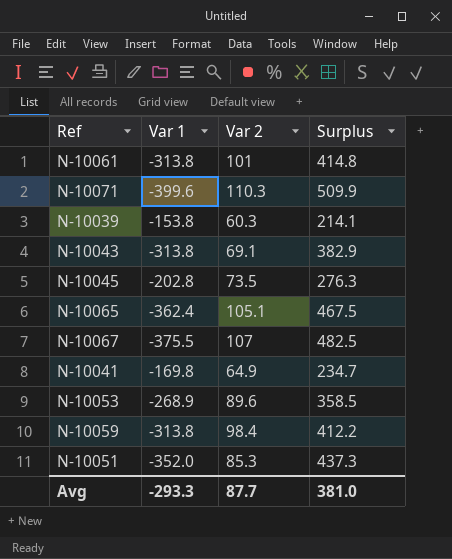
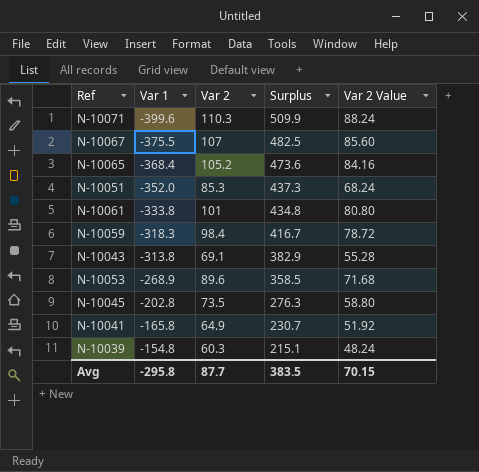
row order: none -> Var 1 ascending
column Var 2 Value | formula: none -> [Var 2] * 0.8
N-10065 | Var 1: -362.4 -> -368.4
N-10065 | Var 2: 105.1 -> 105.2
N-10065 | Surplus: 467.5 -> 473.6
N-10061 | Var 1: -313.8 -> -333.8
N-10061 | Surplus: 414.8 -> 434.8
N-10059 | Var 1: -313.8 -> -318.3
N-10059 | Surplus: 412.2 -> 416.7
N-10041 | Var 1: -169.8 -> -165.8
N-10041 | Surplus: 234.7 -> 230.7
N-10039 | Var 1: -153.8 -> -154.8
N-10039 | Surplus: 214.1 -> 215.1
Avg | Var 1: -293.3 -> -295.8
Avg | Surplus: 381.0 -> 383.5

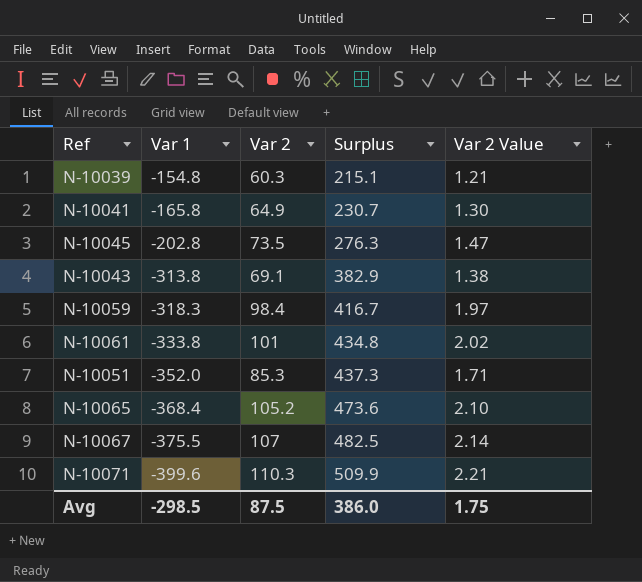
row order: Var 1 ascending -> Var 1 descending
column Var 2 Value | formula: [Var 2] * 0.8 -> [Var 2] * 0.02
row N-10053: -268.9 | 89.6 | 358.5 | 71.68 -> none
Avg | Var 1: -295.8 -> -298.5
Avg | Var 2: 87.7 -> 87.5
Avg | Surplus: 383.5 -> 386.0
Avg | Var 2 Value: 70.15 -> 1.75

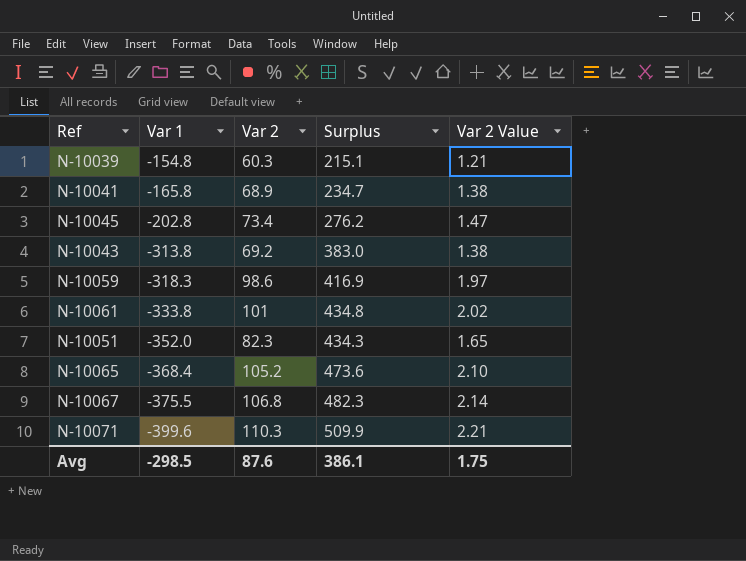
N-10041 | Var 2: 64.9 -> 68.9
N-10041 | Surplus: 230.7 -> 234.7
N-10041 | Var 2 Value: 1.30 -> 1.38
N-10045 | Var 2: 73.5 -> 73.4
N-10045 | Surplus: 276.3 -> 276.2
N-10043 | Var 2: 69.1 -> 69.2
N-10043 | Surplus: 382.9 -> 383.0
N-10059 | Var 2: 98.4 -> 98.6
N-10059 | Surplus: 416.7 -> 416.9
N-10051 | Var 2: 85.3 -> 82.3
N-10051 | Surplus: 437.3 -> 434.3
N-10051 | Var 2 Value: 1.71 -> 1.65
N-10067 | Var 2: 107 -> 106.8
N-10067 | Surplus: 482.5 -> 482.3
Avg | Var 2: 87.5 -> 87.6
Avg | Surplus: 386.0 -> 386.1

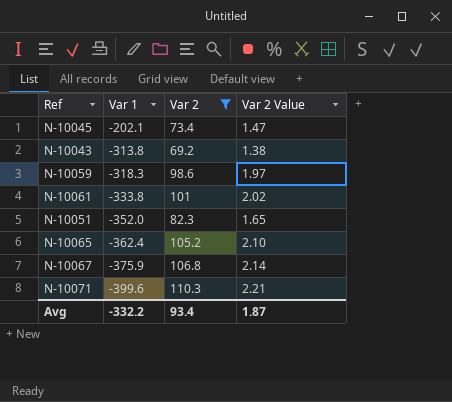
filter: none -> Var 2 >= 69.2
column Surplus | formula: [Var 2] - [Var 1] -> none
N-10045 | Var 1: -202.8 -> -202.1
N-10065 | Var 1: -368.4 -> -362.4
N-10067 | Var 1: -375.5 -> -375.9
Avg | Var 1: -298.5 -> -332.2
Avg | Var 2: 87.6 -> 93.4
Avg | Var 2 Value: 1.75 -> 1.87

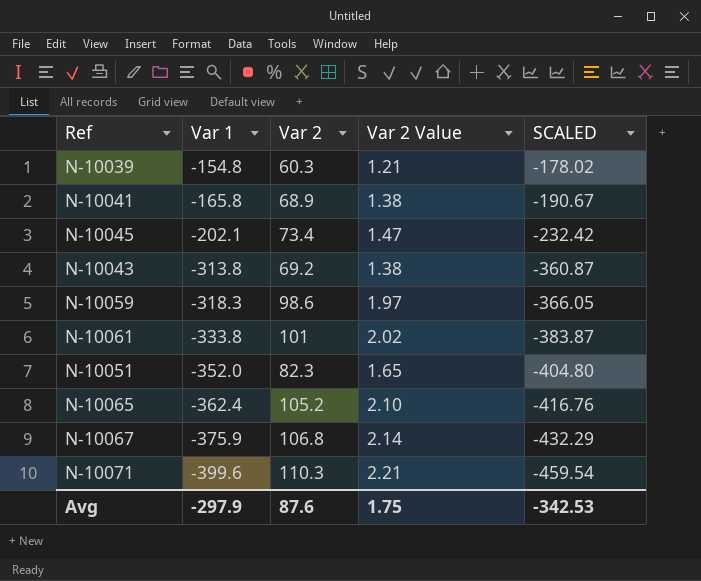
filter: Var 2 >= 69.2 -> none
column SCALED | formula: none -> [Var 1] * 1.15
Avg | Var 1: -332.2 -> -297.9
Avg | Var 2: 93.4 -> 87.6
Avg | Var 2 Value: 1.87 -> 1.75

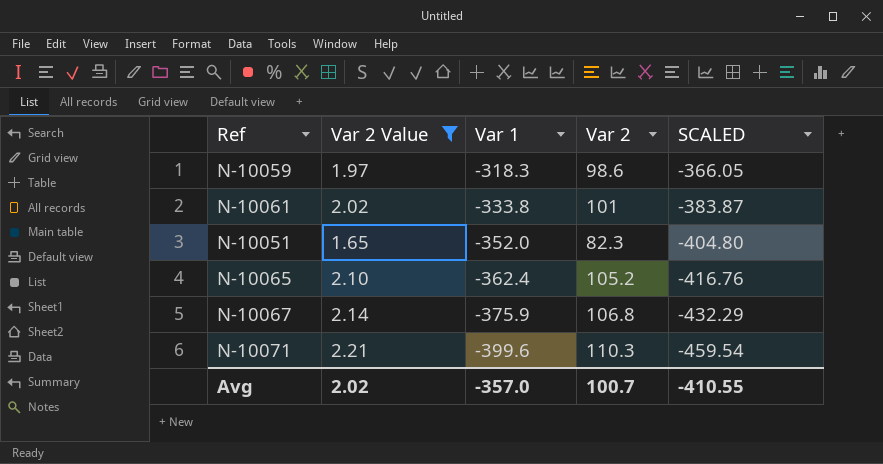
filter: none -> Var 2 Value >= 1.65
column Var 2 Value | position: 4 -> 2
Avg | Var 2 Value: 1.75 -> 2.02
Avg | Var 1: -297.9 -> -357.0
Avg | Var 2: 87.6 -> 100.7
Avg | SCALED: -342.53 -> -410.55

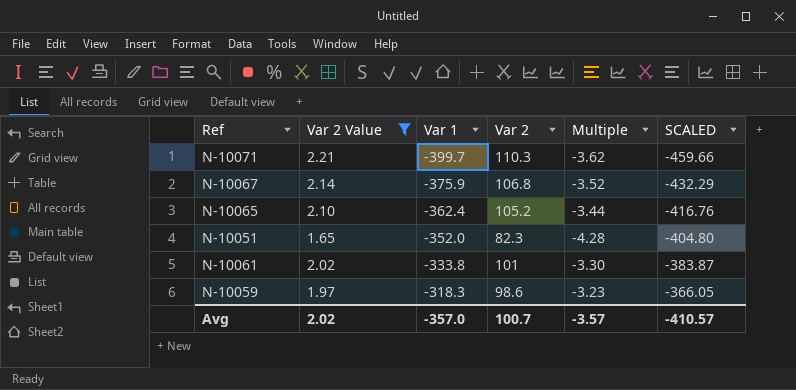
row order: Var 1 descending -> Var 1 ascending
column Multiple | formula: none -> [Var 1] / [Var 2]
N-10071 | Var 1: -399.6 -> -399.7
N-10071 | SCALED: -459.54 -> -459.66
Avg | SCALED: -410.55 -> -410.57

